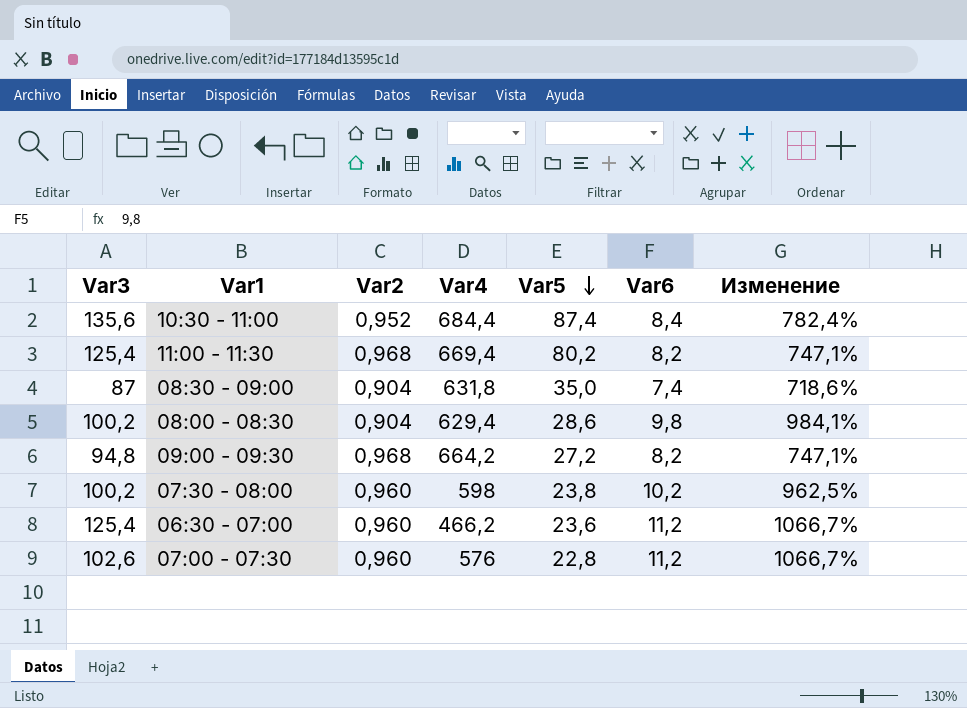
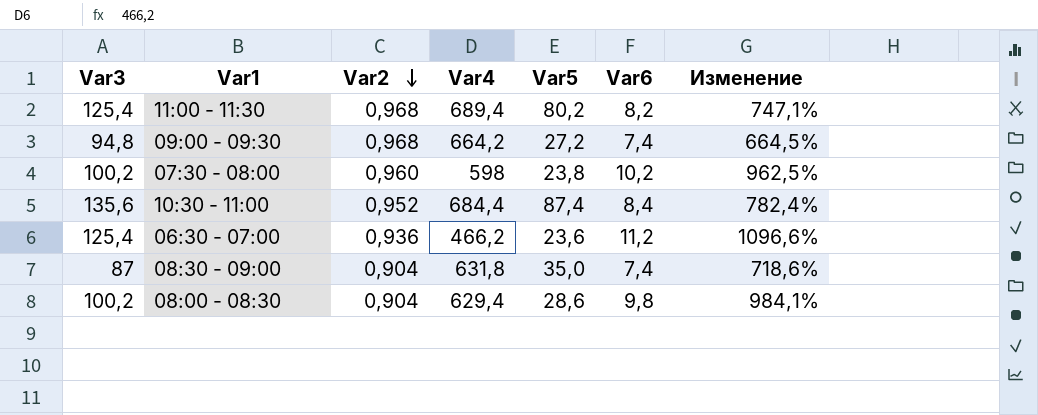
row order: Var5 descending -> Var2 descending
row 07:00 - 07:30: 102,6 | 0,960 | 576 | 22,8 | 11,2 | 1066,7% -> none
11:00 - 11:30 | Var4: 669,4 -> 689,4
09:00 - 09:30 | Var6: 8,2 -> 7,4
09:00 - 09:30 | Изменение: 747,1% -> 664,5%
06:30 - 07:00 | Var2: 0,960 -> 0,936
06:30 - 07:00 | Изменение: 1066,7% -> 1096,6%

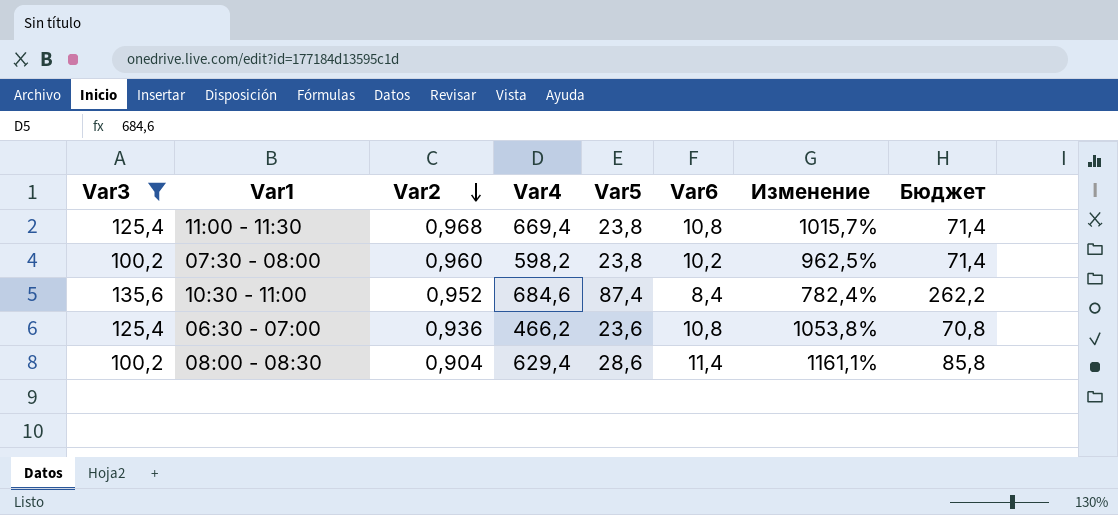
filter: none -> Var3 >= 100,2
column Бюджет | formula: none -> [Var5] * 3
11:00 - 11:30 | Var4: 689,4 -> 669,4
11:00 - 11:30 | Var5: 80,2 -> 23,8
11:00 - 11:30 | Var6: 8,2 -> 10,8
11:00 - 11:30 | Изменение: 747,1% -> 1015,7%
07:30 - 08:00 | Var4: 598 -> 598,2
10:30 - 11:00 | Var4: 684,4 -> 684,6
06:30 - 07:00 | Var6: 11,2 -> 10,8
06:30 - 07:00 | Изменение: 1096,6% -> 1053,8%
08:00 - 08:30 | Var6: 9,8 -> 11,4
08:00 - 08:30 | Изменение: 984,1% -> 1161,1%

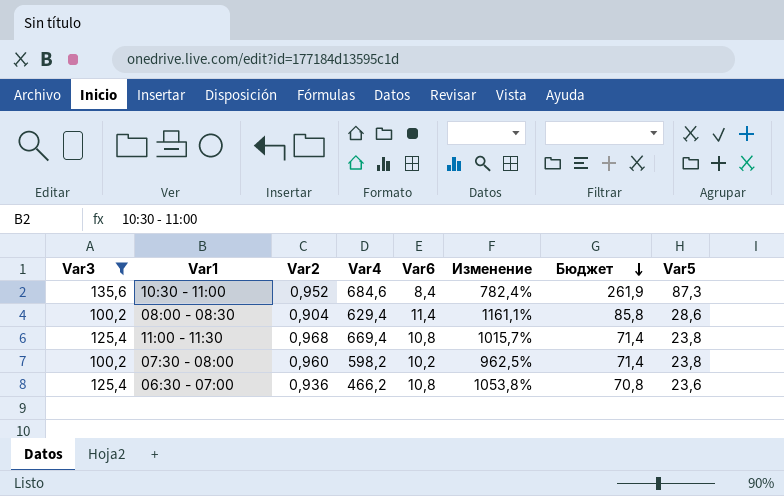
row order: Var2 descending -> Бюджет descending
column Var5 | position: 5 -> 8
10:30 - 11:00 | Бюджет: 262,2 -> 261,9
10:30 - 11:00 | Var5: 87,4 -> 87,3

